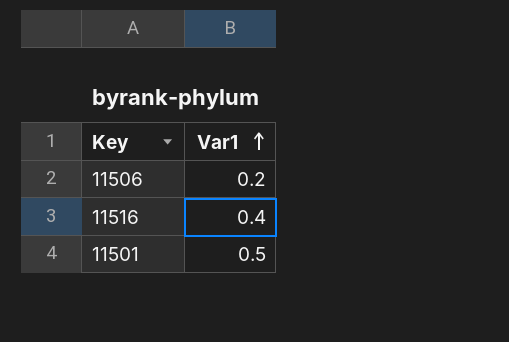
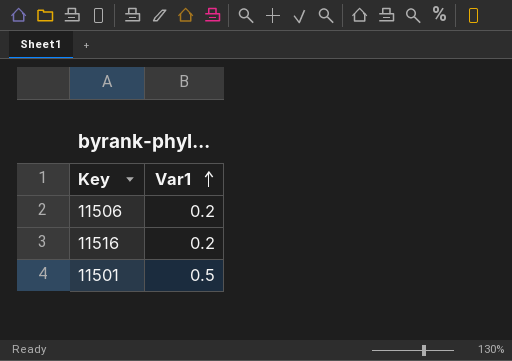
11516 | Var1: 0.4 -> 0.2

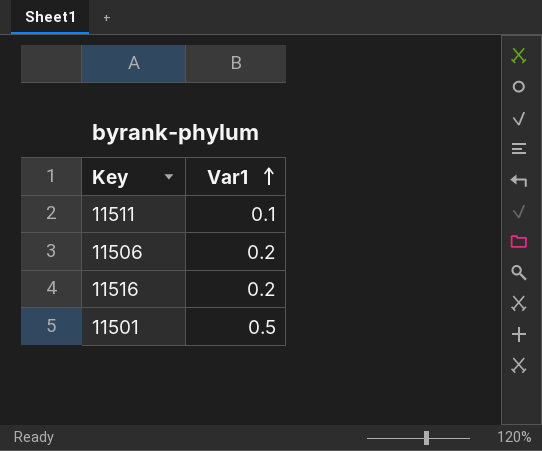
row 11511: none -> 0.1

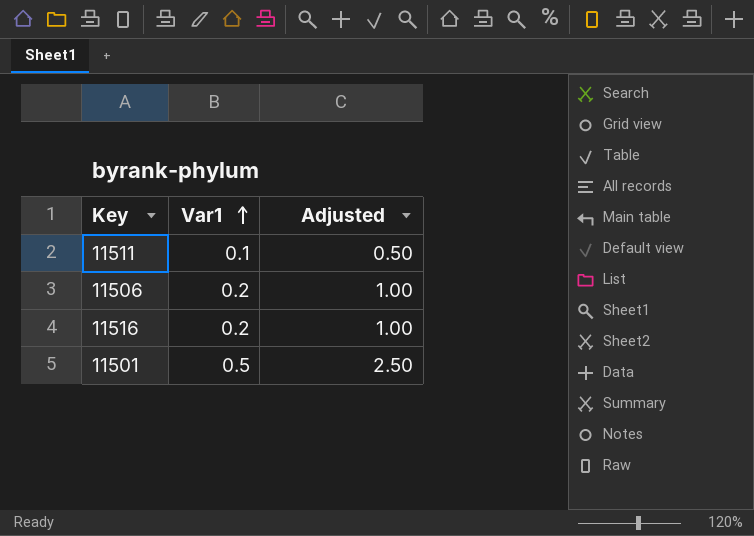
column Adjusted | formula: none -> [Var1] * 5

